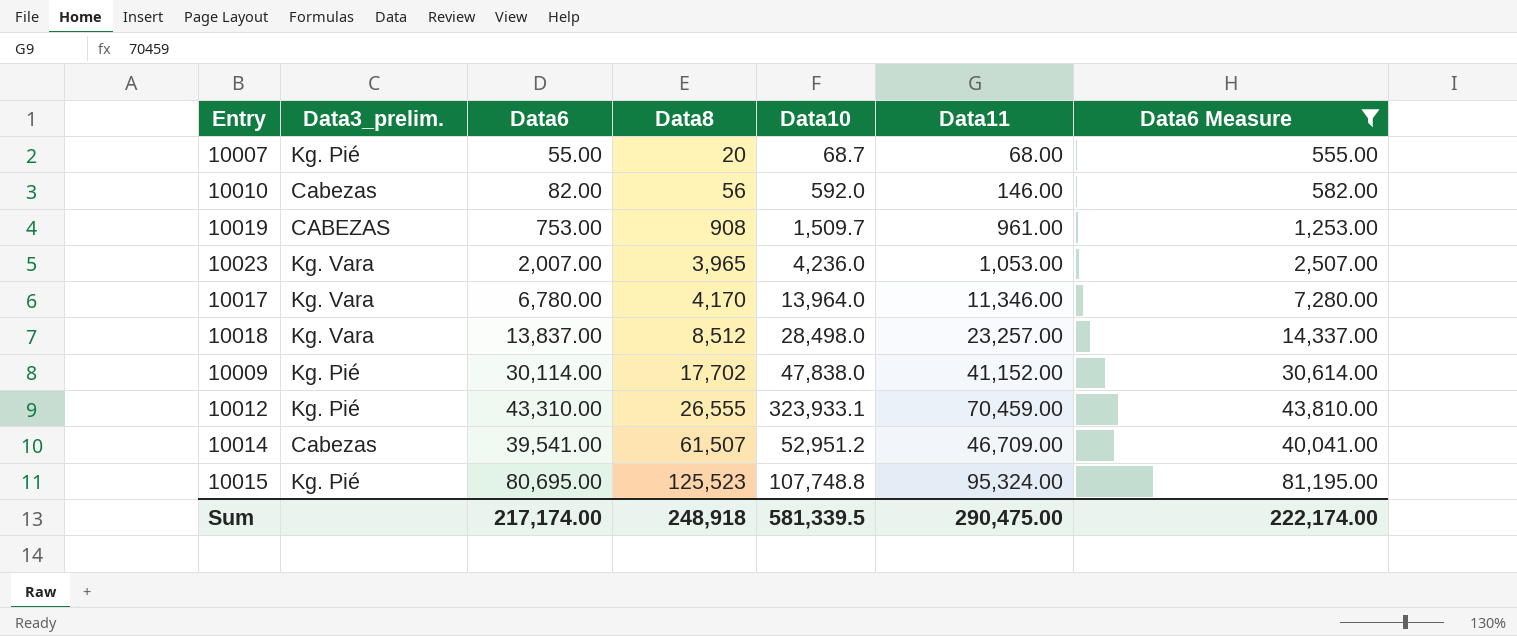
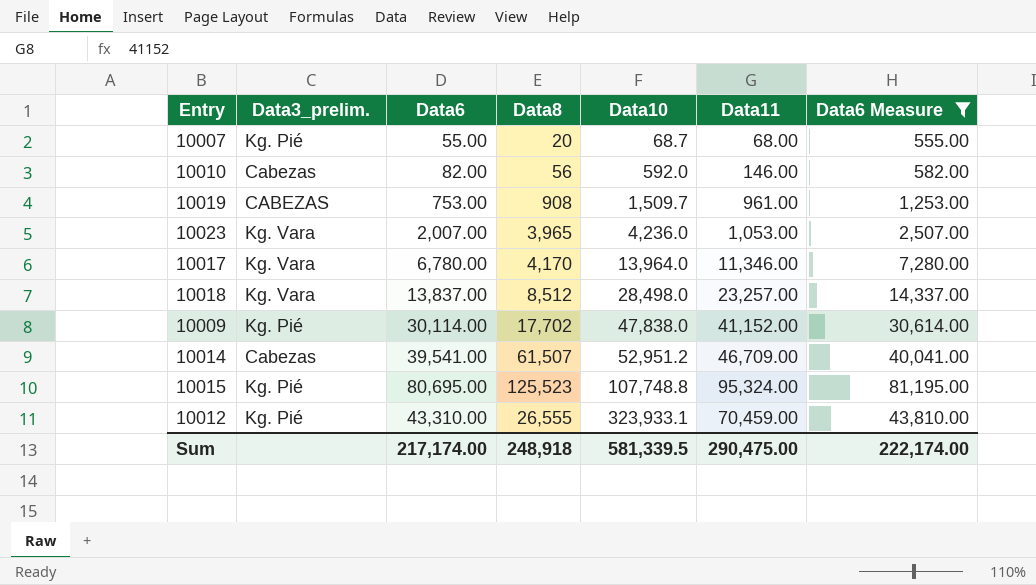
row order: Data8 ascending -> Data10 ascending

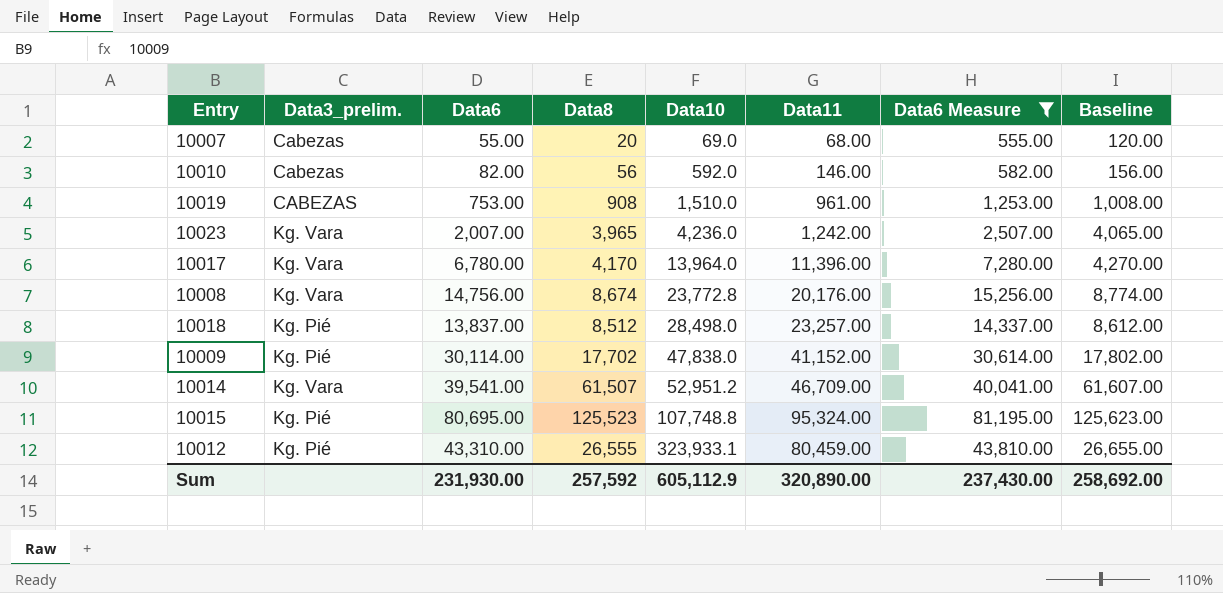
column Baseline | formula: none -> [Data8] + 100
10007 | Data3_prelim.: Kg. Pié -> Cabezas
10007 | Data10: 68.7 -> 69.0
10019 | Data10: 1,509.7 -> 1,510.0
10023 | Data11: 1,053.00 -> 1,242.00
10017 | Data11: 11,346.00 -> 11,396.00
row 10008: none -> Kg. Vara | 14,756.00 | 8,674 | 23,772.8 | 20,176.00 | 15,256.00 | 8,774.00
10018 | Data3_prelim.: Kg. Vara -> Kg. Pié
10014 | Data3_prelim.: Cabezas -> Kg. Vara
10012 | Data11: 70,459.00 -> 80,459.00
Sum | Data6: 217,174.00 -> 231,930.00
Sum | Data8: 248,918 -> 257,592
Sum | Data10: 581,339.5 -> 605,112.9
Sum | Data11: 290,475.00 -> 320,890.00
Sum | Data6 Measure: 222,174.00 -> 237,430.00

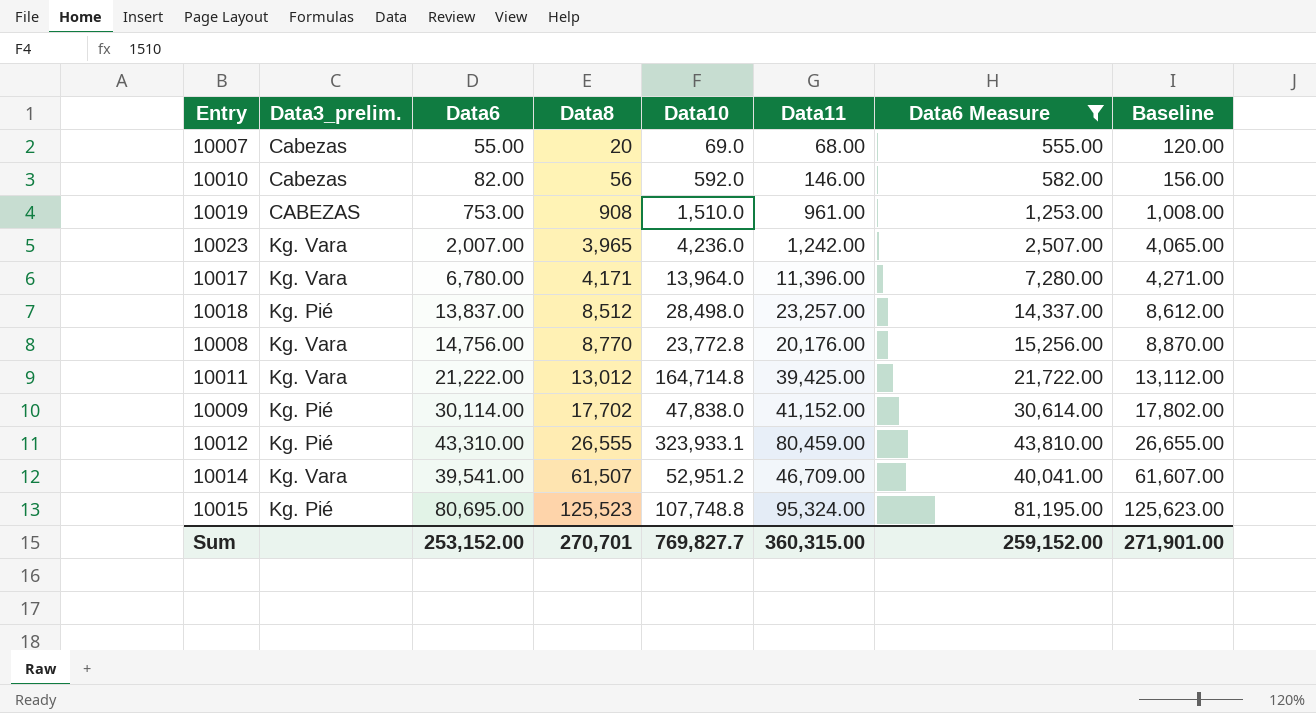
row order: Data10 ascending -> Data8 ascending
10017 | Data8: 4,170 -> 4,171
10017 | Baseline: 4,270.00 -> 4,271.00
10008 | Data8: 8,674 -> 8,770
10008 | Baseline: 8,774.00 -> 8,870.00
row 10011: none -> Kg. Vara | 21,222.00 | 13,012 | 164,714.8 | 39,425.00 | 21,722.00 | 13,112.00
Sum | Data6: 231,930.00 -> 253,152.00
Sum | Data8: 257,592 -> 270,701
Sum | Data10: 605,112.9 -> 769,827.7
Sum | Data11: 320,890.00 -> 360,315.00
Sum | Data6 Measure: 237,430.00 -> 259,152.00
Sum | Baseline: 258,692.00 -> 271,901.00

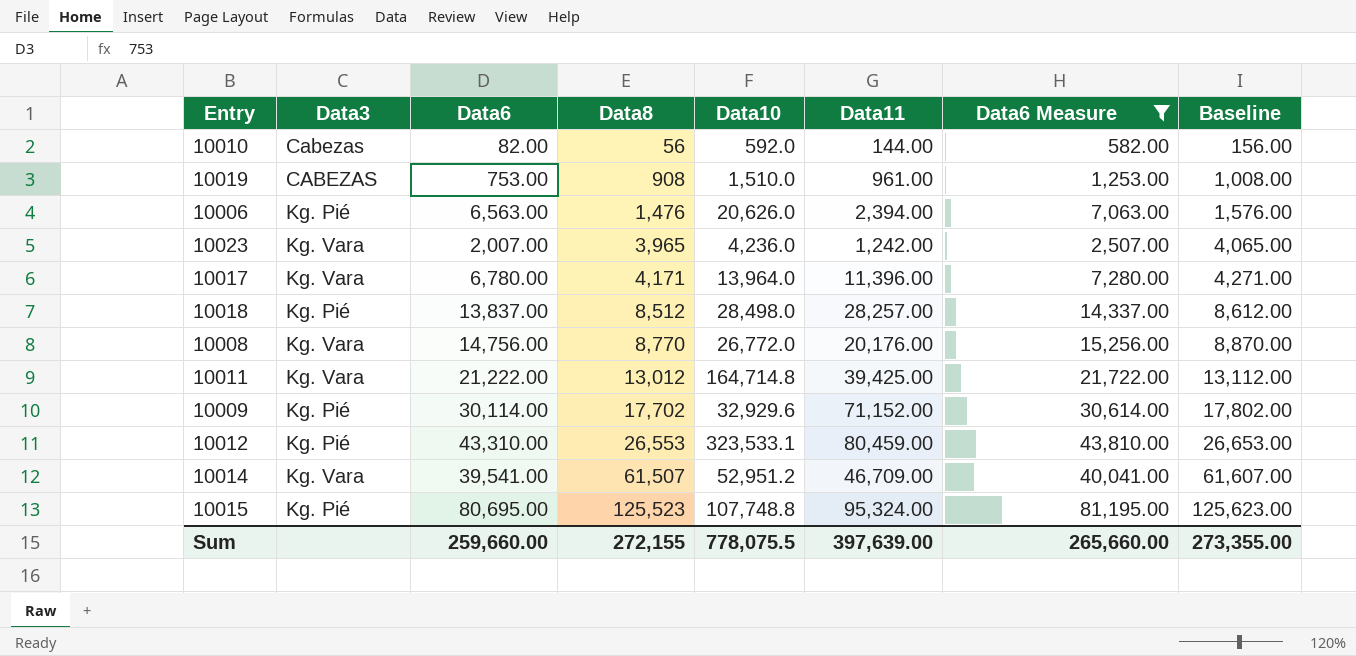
column name: Data3_prelim. -> Data3
row 10007: Cabezas | 55.00 | 20 | 69.0 | 68.00 | 555.00 | 120.00 -> none
10010 | Data11: 146.00 -> 144.00
row 10006: none -> Kg. Pié | 6,563.00 | 1,476 | 20,626.0 | 2,394.00 | 7,063.00 | 1,576.00
10018 | Data11: 23,257.00 -> 28,257.00
10008 | Data10: 23,772.8 -> 26,772.0
10009 | Data10: 47,838.0 -> 32,929.6
10009 | Data11: 41,152.00 -> 71,152.00
10012 | Data8: 26,555 -> 26,553
10012 | Data10: 323,933.1 -> 323,533.1
10012 | Baseline: 26,655.00 -> 26,653.00
Sum | Data6: 253,152.00 -> 259,660.00
Sum | Data8: 270,701 -> 272,155
Sum | Data10: 769,827.7 -> 778,075.5
Sum | Data11: 360,315.00 -> 397,639.00
Sum | Data6 Measure: 259,152.00 -> 265,660.00
Sum | Baseline: 271,901.00 -> 273,355.00

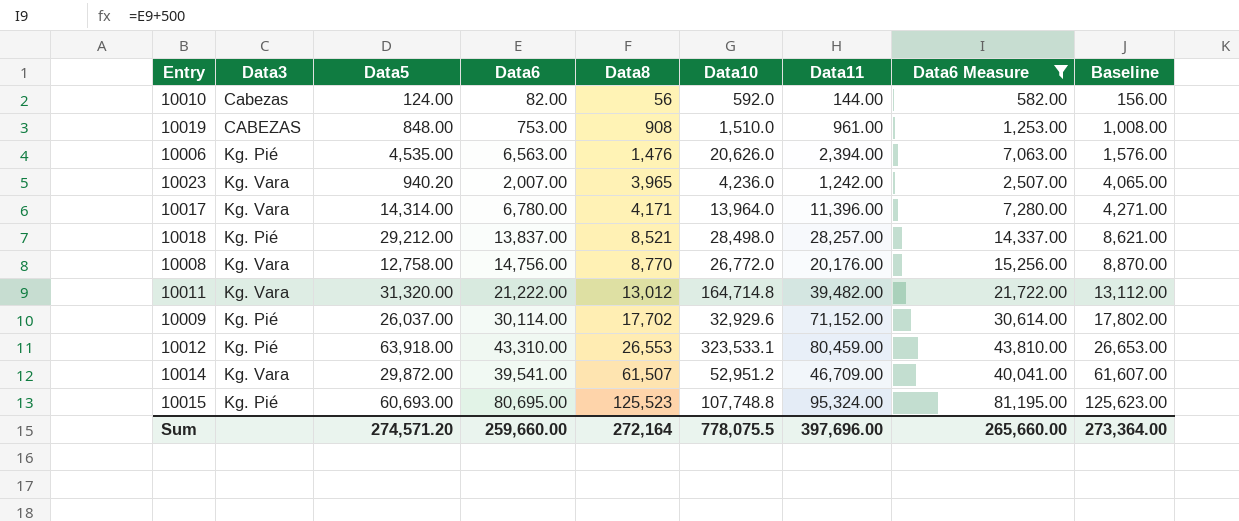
column Data5 | position: none -> 3
10018 | Data8: 8,512 -> 8,521
10018 | Baseline: 8,612.00 -> 8,621.00
10011 | Data11: 39,425.00 -> 39,482.00
Sum | Data8: 272,155 -> 272,164
Sum | Data11: 397,639.00 -> 397,696.00
Sum | Baseline: 273,355.00 -> 273,364.00

